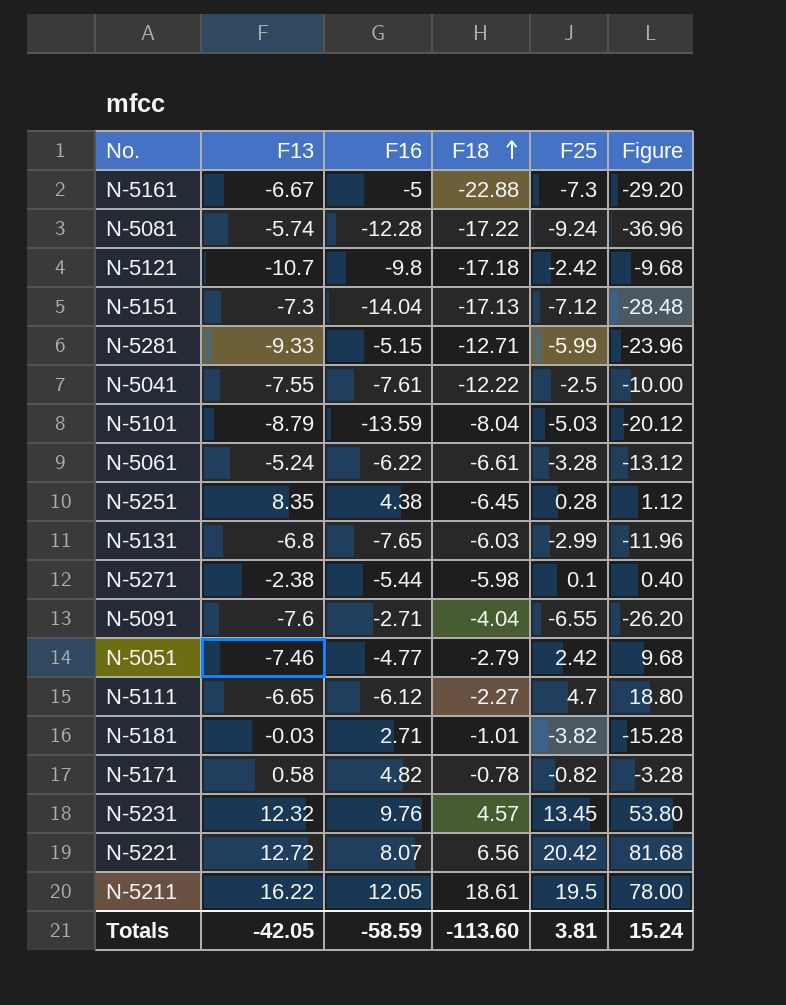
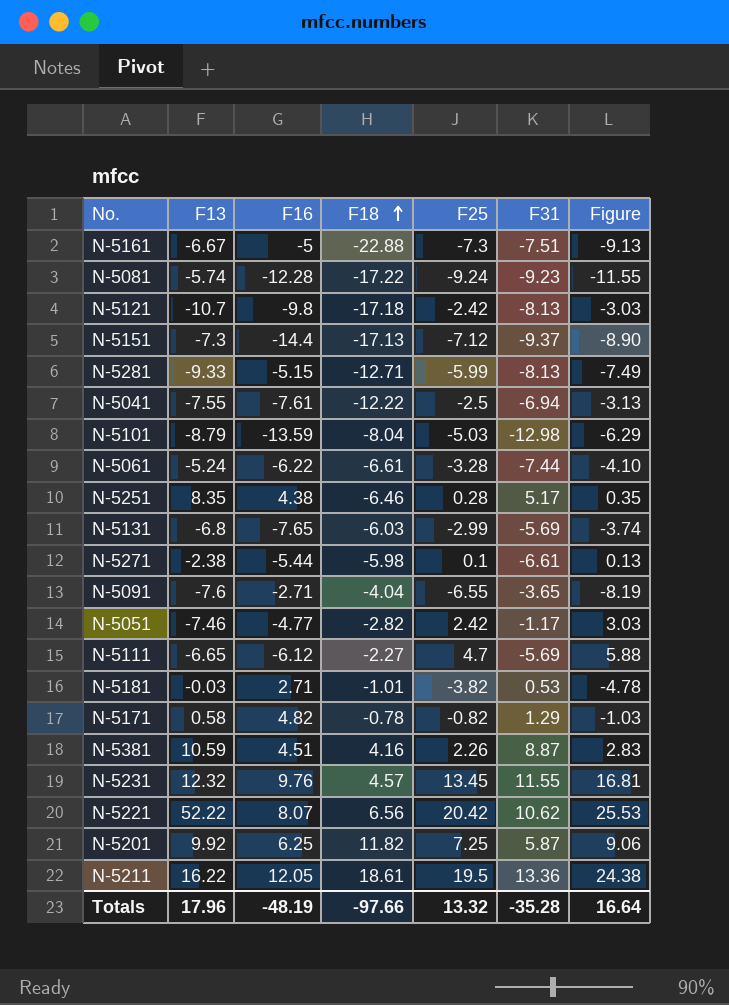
column F31 | position: none -> 6
column Figure | formula: [F25] * 4 -> [F25] * 1.25
N-5151 | F16: -14.04 -> -14.4
N-5251 | F18: -6.45 -> -6.46
N-5051 | F18: -2.79 -> -2.82
row N-5381: none -> 10.59 | 4.51 | 4.16 | 2.26 | 8.87 | 2.83
N-5221 | F13: 12.72 -> 52.22
row N-5201: none -> 9.92 | 6.25 | 11.82 | 7.25 | 5.87 | 9.06
Totals | F13: -42.05 -> 17.96
Totals | F16: -58.59 -> -48.19
Totals | F18: -113.60 -> -97.66
Totals | F25: 3.81 -> 13.32
Totals | Figure: 15.24 -> 16.64

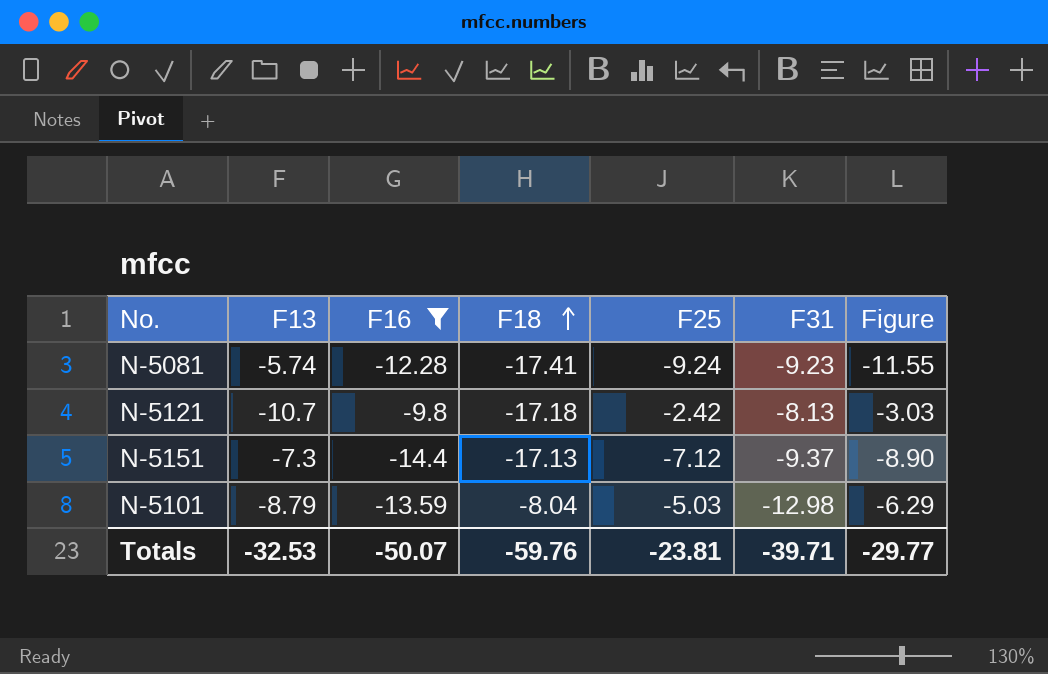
filter: none -> F16 <= -9.8
N-5081 | F18: -17.22 -> -17.41
Totals | F13: 17.96 -> -32.53
Totals | F16: -48.19 -> -50.07
Totals | F18: -97.66 -> -59.76
Totals | F25: 13.32 -> -23.81
Totals | F31: -35.28 -> -39.71
Totals | Figure: 16.64 -> -29.77

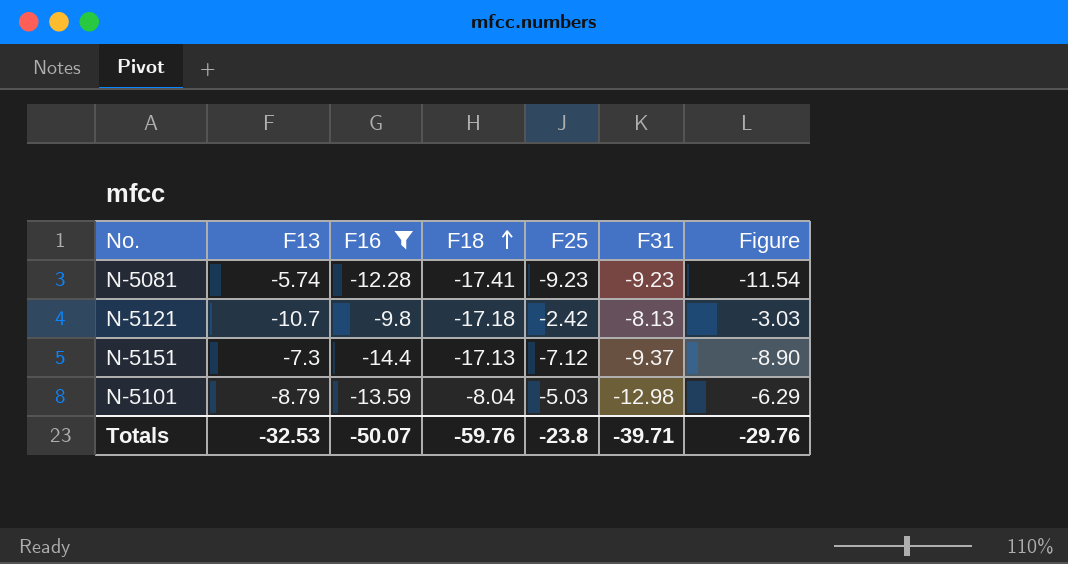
N-5081 | F25: -9.24 -> -9.23
N-5081 | Figure: -11.55 -> -11.54
Totals | F25: -23.81 -> -23.8
Totals | Figure: -29.77 -> -29.76

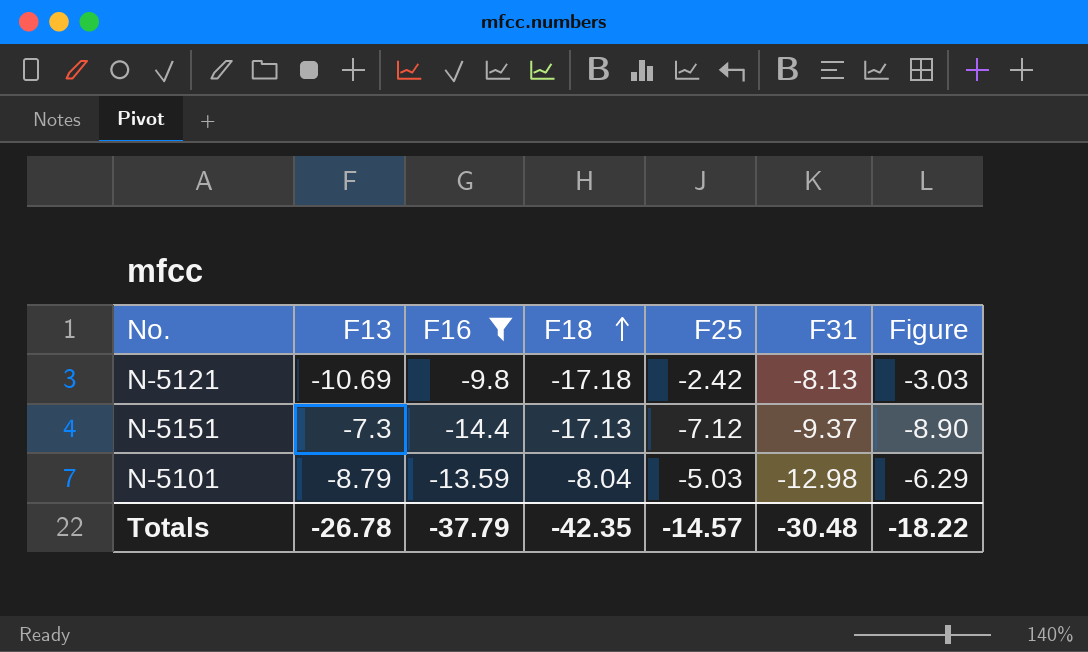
row N-5081: -5.74 | -12.28 | -17.41 | -9.23 | -9.23 | -11.54 -> none
N-5121 | F13: -10.7 -> -10.69
Totals | F13: -32.53 -> -26.78
Totals | F16: -50.07 -> -37.79
Totals | F18: -59.76 -> -42.35
Totals | F25: -23.8 -> -14.57
Totals | F31: -39.71 -> -30.48
Totals | Figure: -29.76 -> -18.22

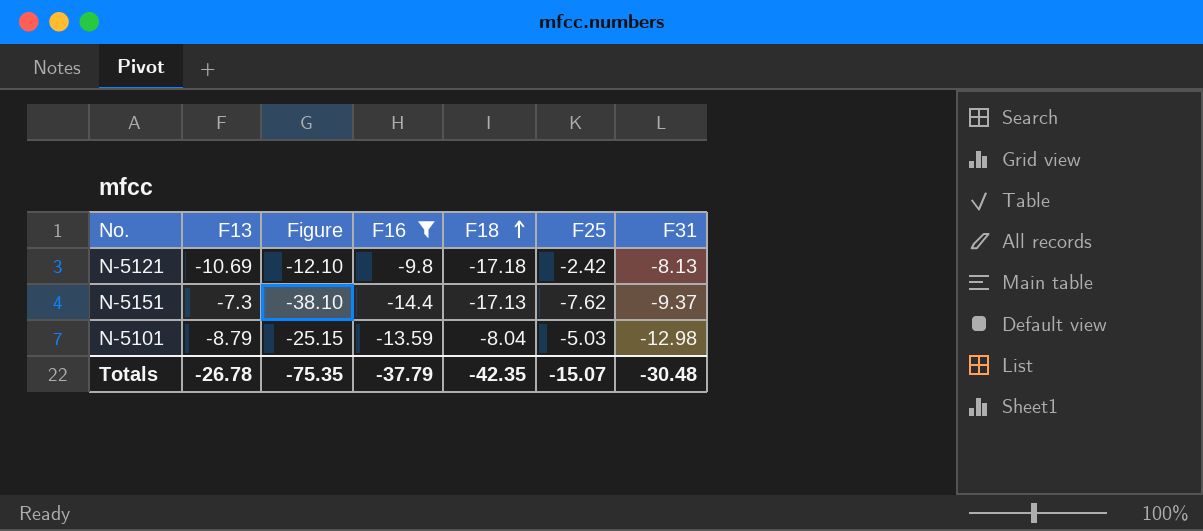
column Figure | formula: [F25] * 1.25 -> [F25] * 5
column Figure | position: 7 -> 3
N-5151 | F25: -7.12 -> -7.62
Totals | Figure: -18.22 -> -75.35
Totals | F25: -14.57 -> -15.07

